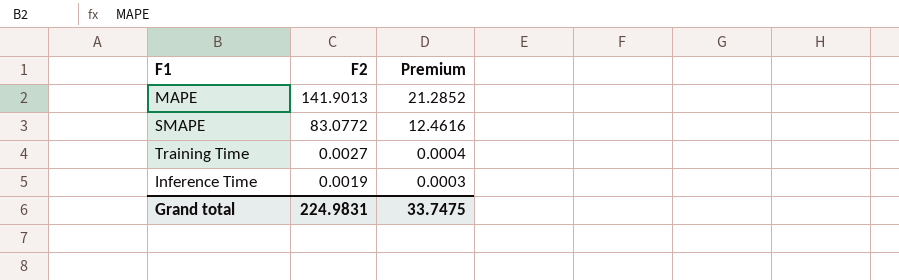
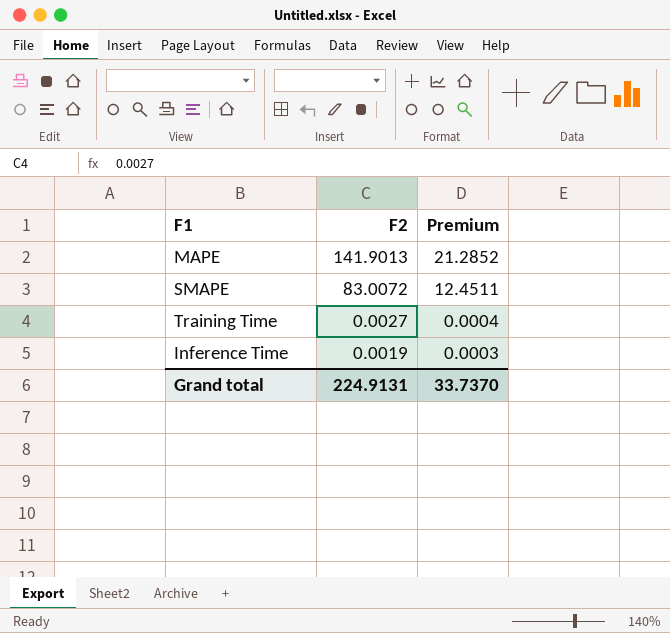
SMAPE | F2: 83.0772 -> 83.0072
SMAPE | Premium: 12.4616 -> 12.4511
Grand total | F2: 224.9831 -> 224.9131
Grand total | Premium: 33.7475 -> 33.7370

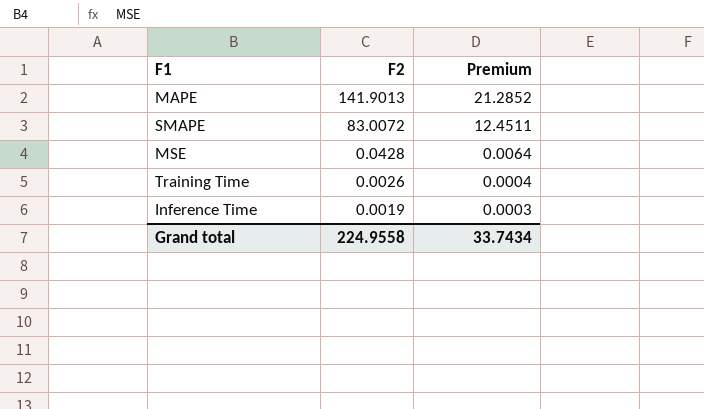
row MSE: none -> 0.0428 | 0.0064
Training Time | F2: 0.0027 -> 0.0026
Grand total | F2: 224.9131 -> 224.9558
Grand total | Premium: 33.7370 -> 33.7434

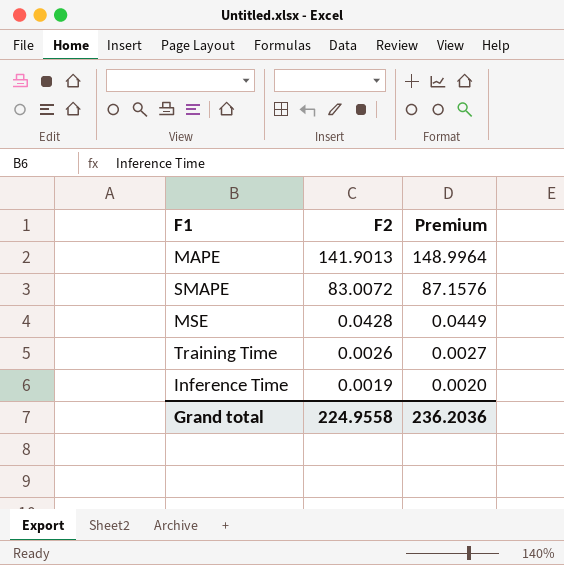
column Premium | formula: [F2] * 0.15 -> [F2] * 1.05
Grand total | Premium: 33.7434 -> 236.2036

